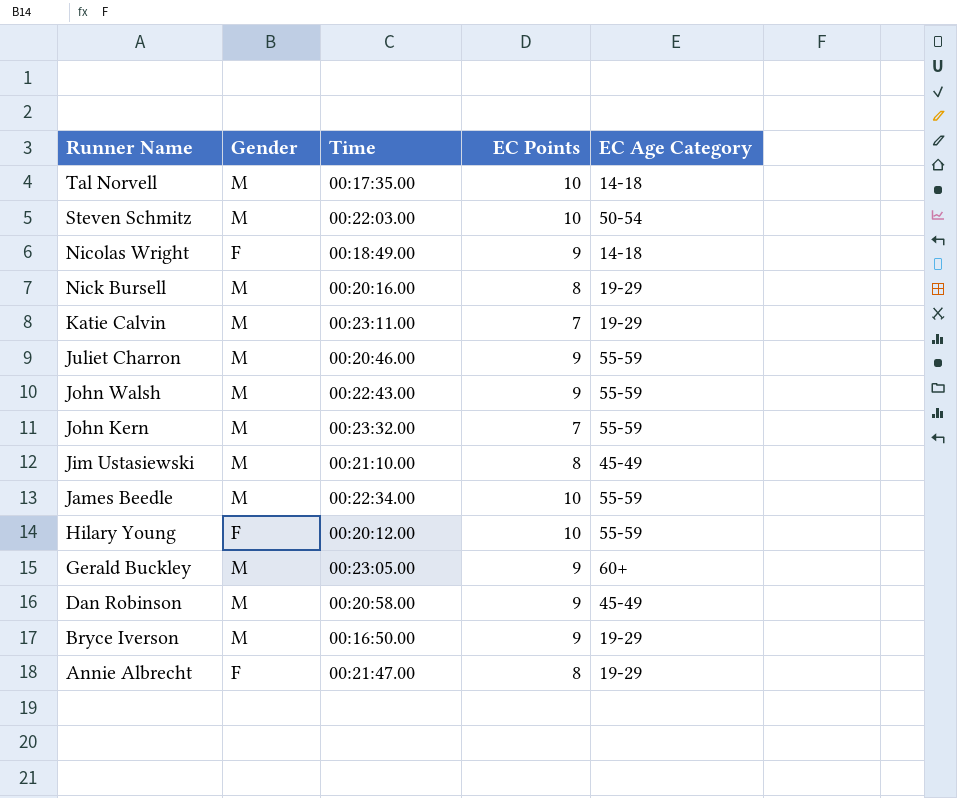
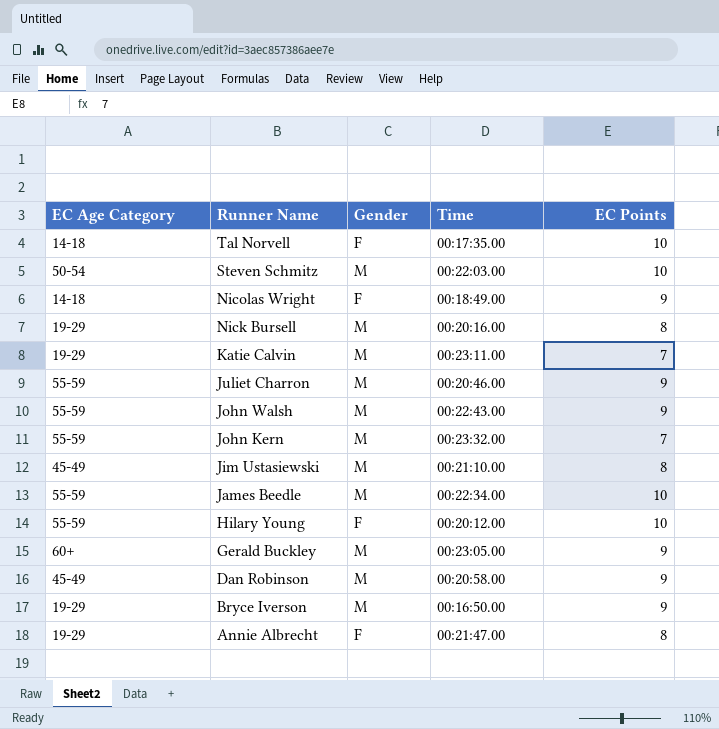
column EC Age Category | position: 5 -> 1
Tal Norvell | Gender: M -> F

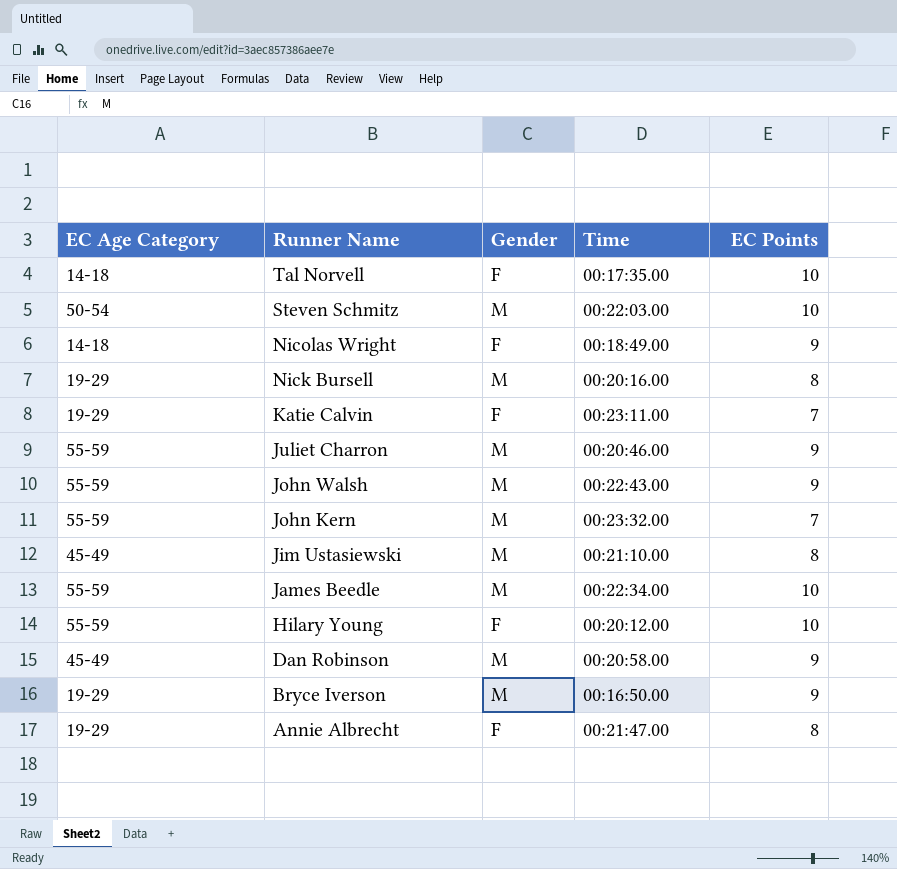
row Gerald Buckley: 60+ | M | 00:23:05.00 | 9 -> none
Katie Calvin | Gender: M -> F

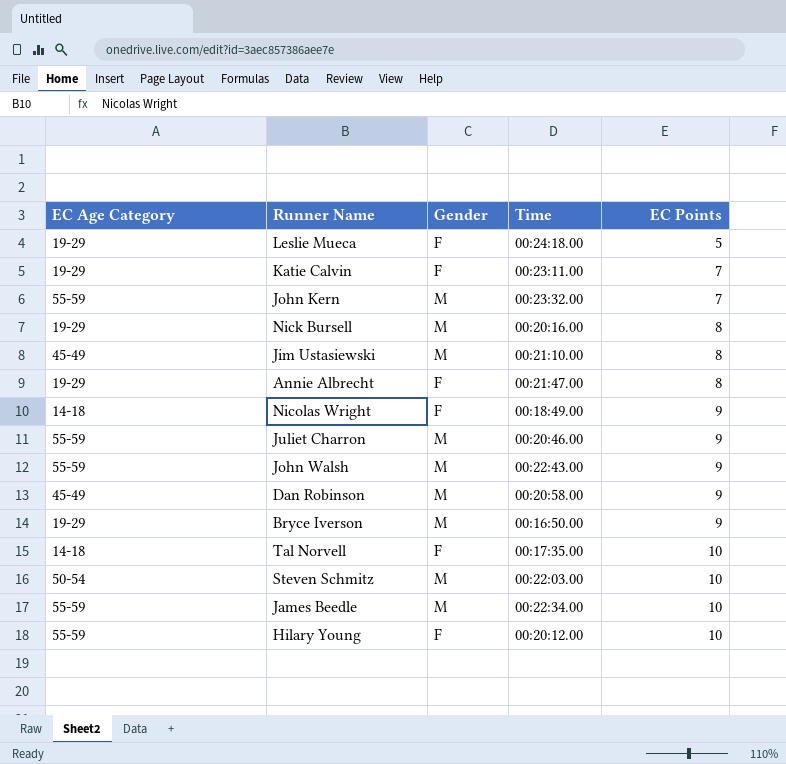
row order: Runner Name descending -> EC Points ascending
row Leslie Mueca: none -> 19-29 | F | 00:24:18.00 | 5

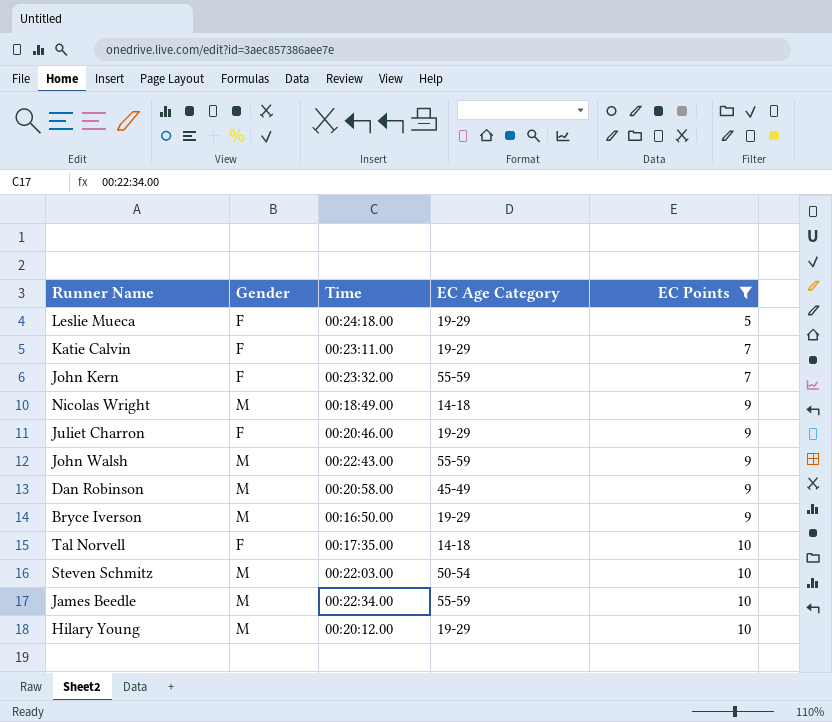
filter: none -> EC Points != 8
column EC Age Category | position: 1 -> 4
John Kern | Gender: M -> F
Nicolas Wright | Gender: F -> M
Juliet Charron | Gender: M -> F
Juliet Charron | EC Age Category: 55-59 -> 19-29
Hilary Young | Gender: F -> M
Hilary Young | EC Age Category: 55-59 -> 19-29

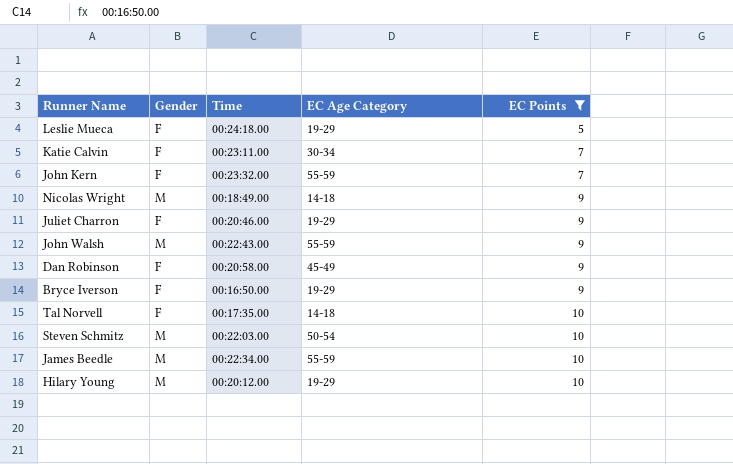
Katie Calvin | EC Age Category: 19-29 -> 30-34
Dan Robinson | Gender: M -> F
Bryce Iverson | Gender: M -> F

